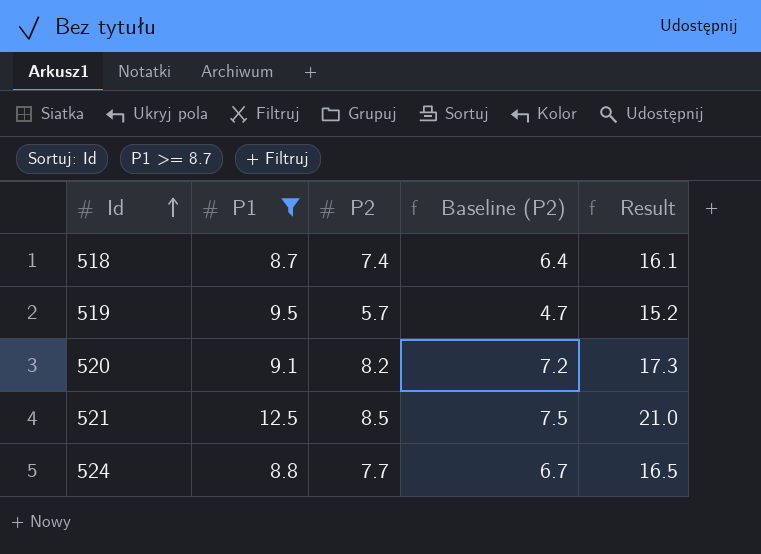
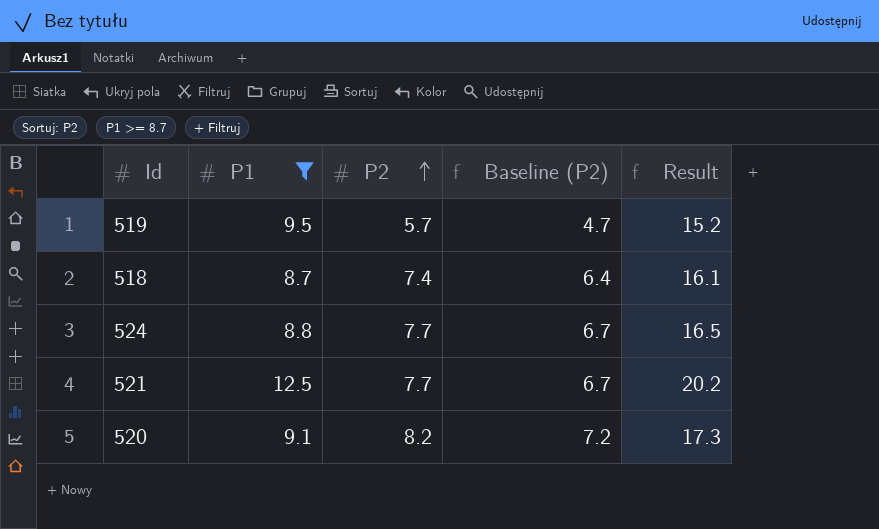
row order: Id ascending -> P2 ascending
521 | P2: 8.5 -> 7.7
521 | Baseline (P2): 7.5 -> 6.7
521 | Result: 21.0 -> 20.2

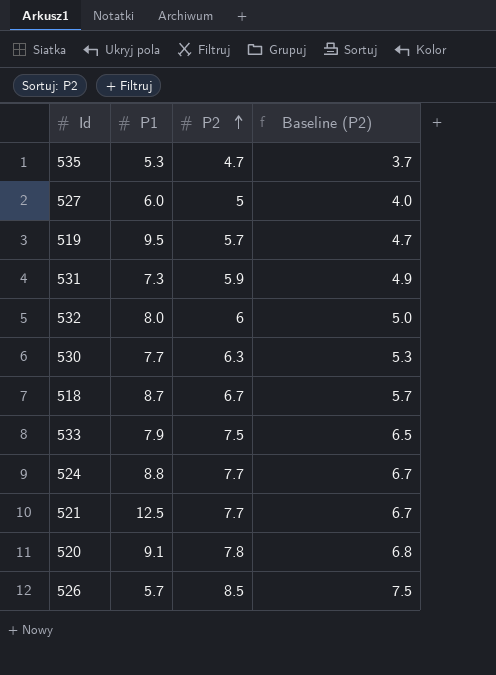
filter: P1 >= 8.7 -> none
column Result | formula: [P1] + [P2] -> none
518 | P2: 7.4 -> 6.7
518 | Baseline (P2): 6.4 -> 5.7
520 | P2: 8.2 -> 7.8
520 | Baseline (P2): 7.2 -> 6.8

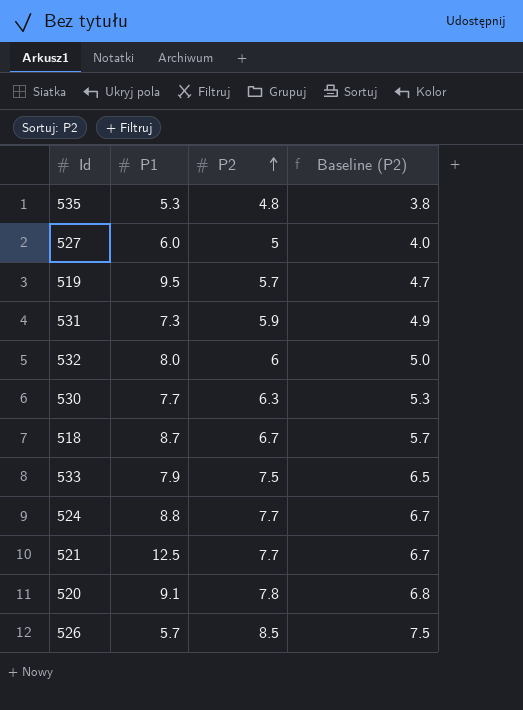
535 | P2: 4.7 -> 4.8
535 | Baseline (P2): 3.7 -> 3.8

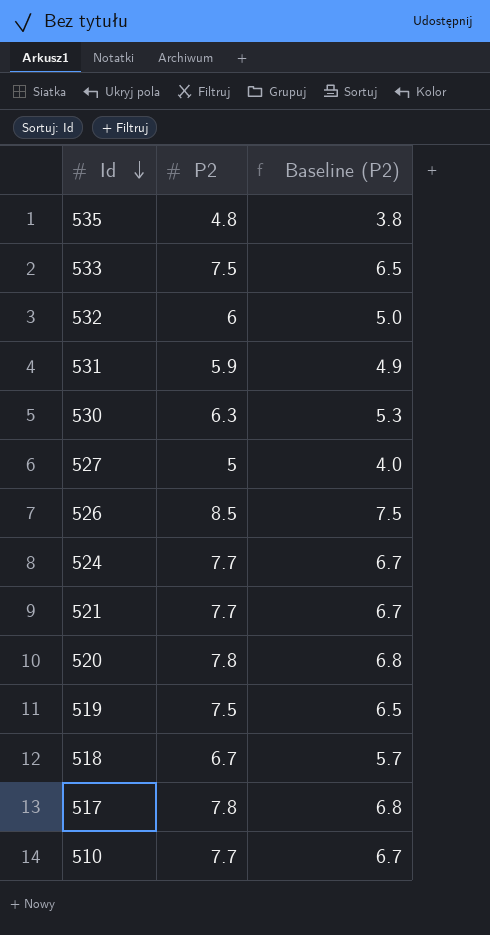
row order: P2 ascending -> Id descending
column P1 | position: 2 -> none
519 | P2: 5.7 -> 7.5
519 | Baseline (P2): 4.7 -> 6.5
row 517: none -> 7.8 | 6.8
row 510: none -> 7.7 | 6.7

